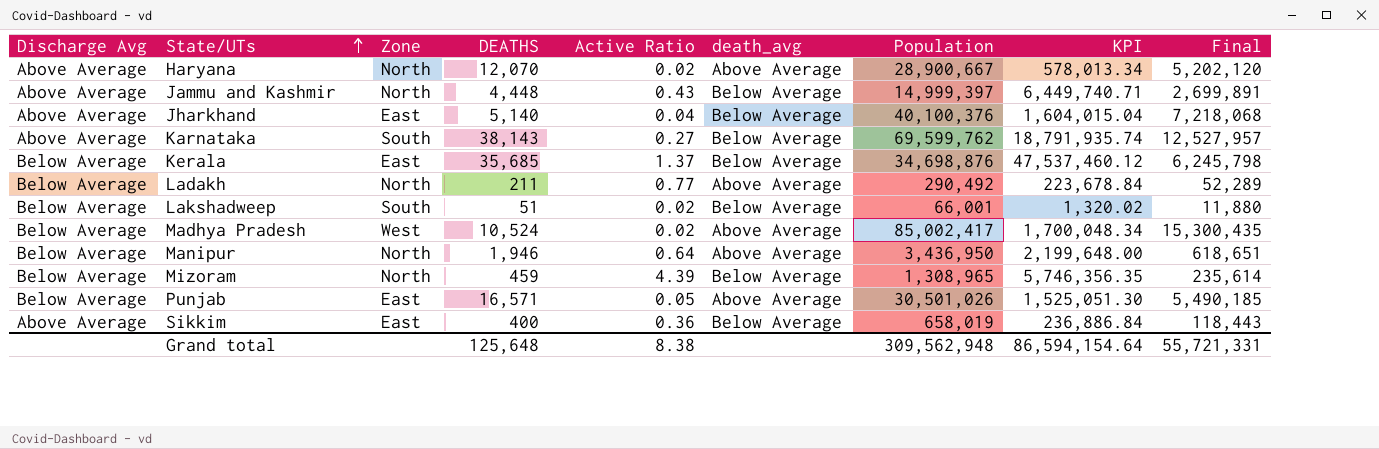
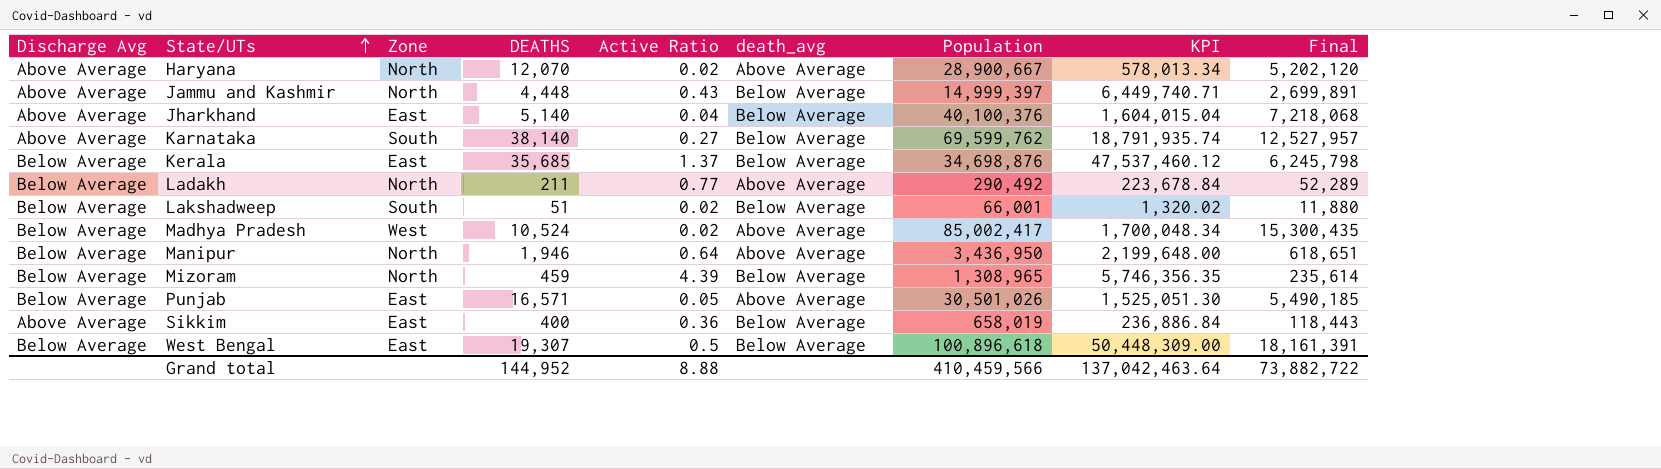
Karnataka | DEATHS: 38,143 -> 38,140
row West Bengal: none -> Below Average | East | 19,307 | 0.5 | Below Average | 100,896,618 | 50,448,309.00 | 18,161,391
Grand total | DEATHS: 125,648 -> 144,952
Grand total | Active Ratio: 8.38 -> 8.88
Grand total | Population: 309,562,948 -> 410,459,566
Grand total | KPI: 86,594,154.64 -> 137,042,463.64
Grand total | Final: 55,721,331 -> 73,882,722

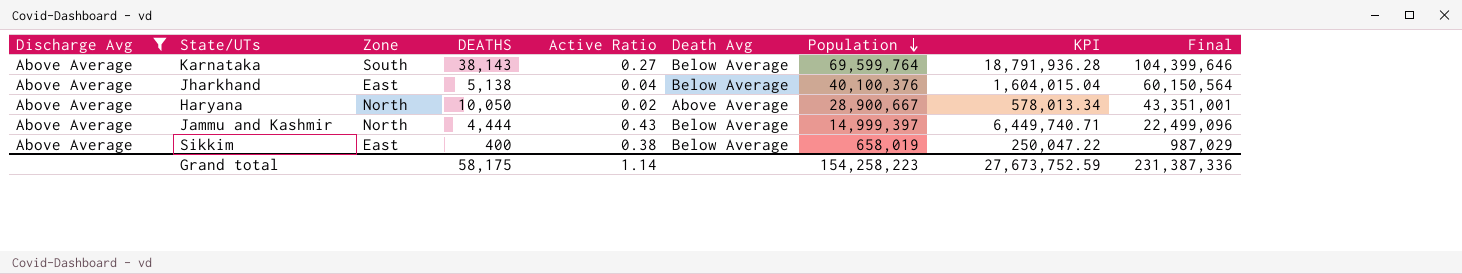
filter: none -> Discharge Avg = Above Average
row order: State/UTs ascending -> Population descending
column name: death_avg -> Death Avg
column Final | formula: [Population] * 0.18 -> [Population] * 1.5
Karnataka | DEATHS: 38,140 -> 38,143
Karnataka | Population: 69,599,762 -> 69,599,764
Karnataka | KPI: 18,791,935.74 -> 18,791,936.28
Jharkhand | DEATHS: 5,140 -> 5,138
Haryana | DEATHS: 12,070 -> 10,050
Jammu and Kashmir | DEATHS: 4,448 -> 4,444
Sikkim | Active Ratio: 0.36 -> 0.38
Sikkim | KPI: 236,886.84 -> 250,047.22
Grand total | DEATHS: 144,952 -> 58,175
Grand total | Active Ratio: 8.88 -> 1.14
Grand total | Population: 410,459,566 -> 154,258,223
Grand total | KPI: 137,042,463.64 -> 27,673,752.59
Grand total | Final: 73,882,722 -> 231,387,336

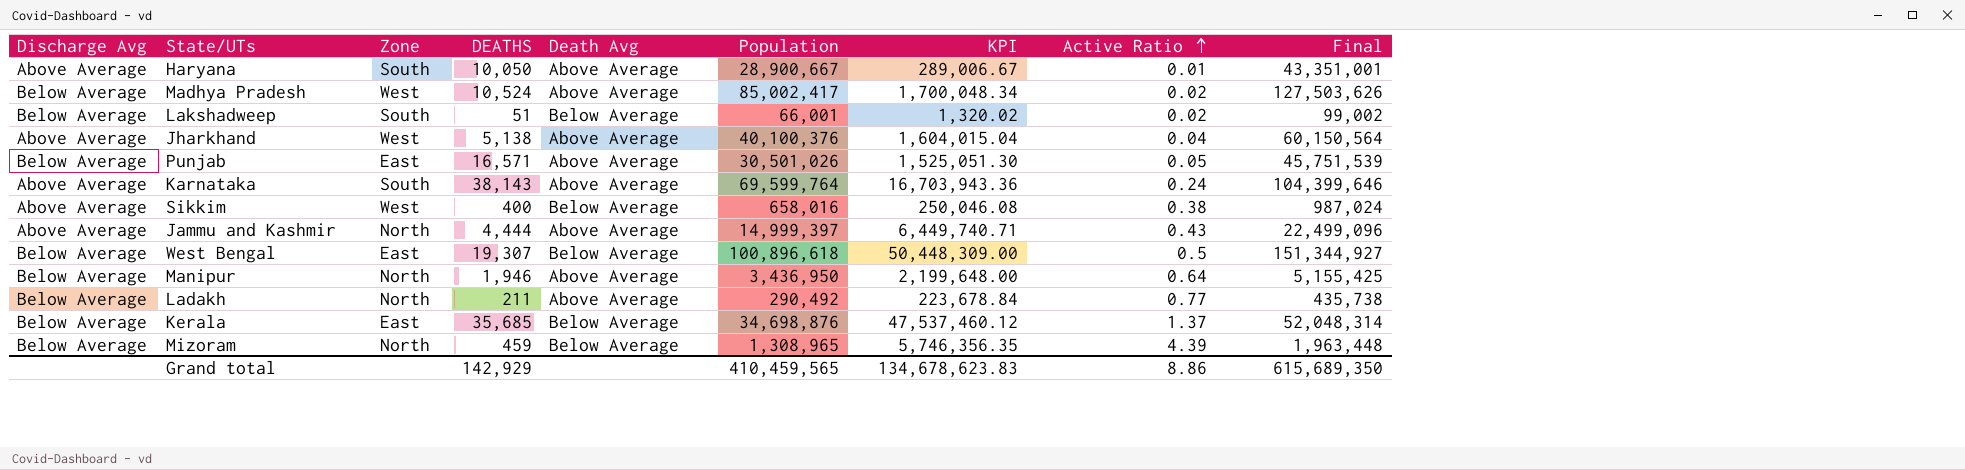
filter: Discharge Avg = Above Average -> none
row order: Population descending -> Active Ratio ascending
column Active Ratio | position: 5 -> 8
Haryana | Zone: North -> South
Haryana | KPI: 578,013.34 -> 289,006.67
Haryana | Active Ratio: 0.02 -> 0.01
Jharkhand | Zone: East -> West
Jharkhand | Death Avg: Below Average -> Above Average
Karnataka | Death Avg: Below Average -> Above Average
Karnataka | KPI: 18,791,936.28 -> 16,703,943.36
Karnataka | Active Ratio: 0.27 -> 0.24
Sikkim | Zone: East -> West
Sikkim | Population: 658,019 -> 658,016
Sikkim | KPI: 250,047.22 -> 250,046.08
Sikkim | Final: 987,029 -> 987,024
Jammu and Kashmir | Death Avg: Below Average -> Above Average
Grand total | DEATHS: 58,175 -> 142,929
Grand total | Population: 154,258,223 -> 410,459,565
Grand total | KPI: 27,673,752.59 -> 134,678,623.83
Grand total | Active Ratio: 1.14 -> 8.86
Grand total | Final: 231,387,336 -> 615,689,350

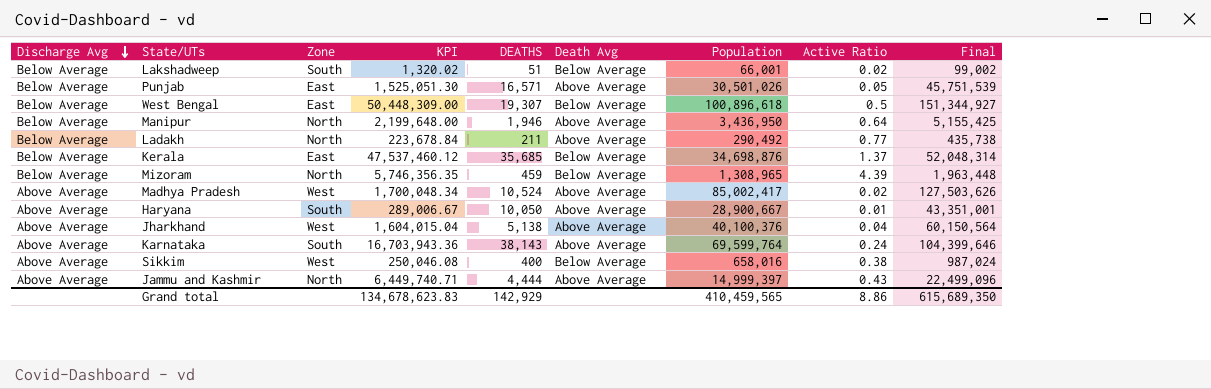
row order: Active Ratio ascending -> Discharge Avg descending
column KPI | position: 7 -> 4
Madhya Pradesh | Discharge Avg: Below Average -> Above Average

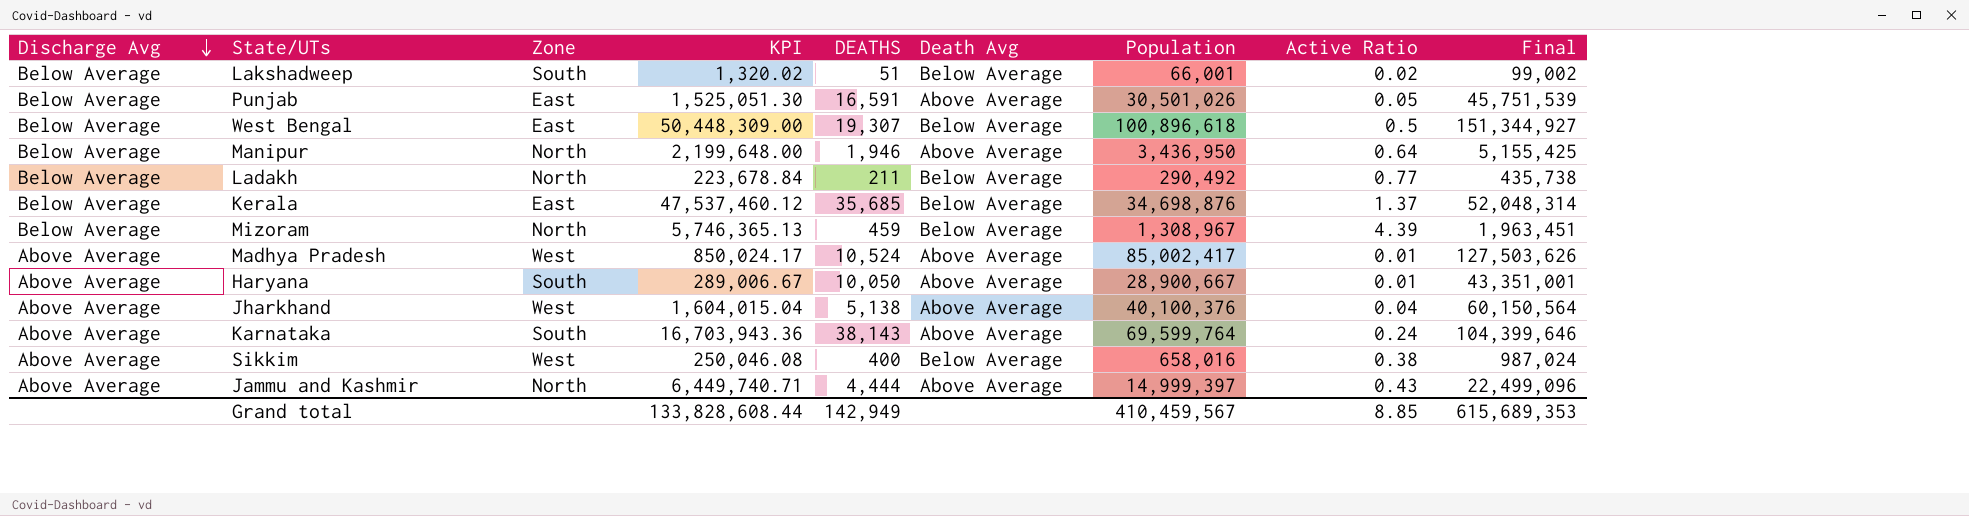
Punjab | DEATHS: 16,571 -> 16,591
Ladakh | Death Avg: Above Average -> Below Average
Mizoram | KPI: 5,746,356.35 -> 5,746,365.13
Mizoram | Population: 1,308,965 -> 1,308,967
Mizoram | Final: 1,963,448 -> 1,963,451
Madhya Pradesh | KPI: 1,700,048.34 -> 850,024.17
Madhya Pradesh | Active Ratio: 0.02 -> 0.01
Grand total | KPI: 134,678,623.83 -> 133,828,608.44
Grand total | DEATHS: 142,929 -> 142,949
Grand total | Population: 410,459,565 -> 410,459,567
Grand total | Active Ratio: 8.86 -> 8.85
Grand total | Final: 615,689,350 -> 615,689,353

